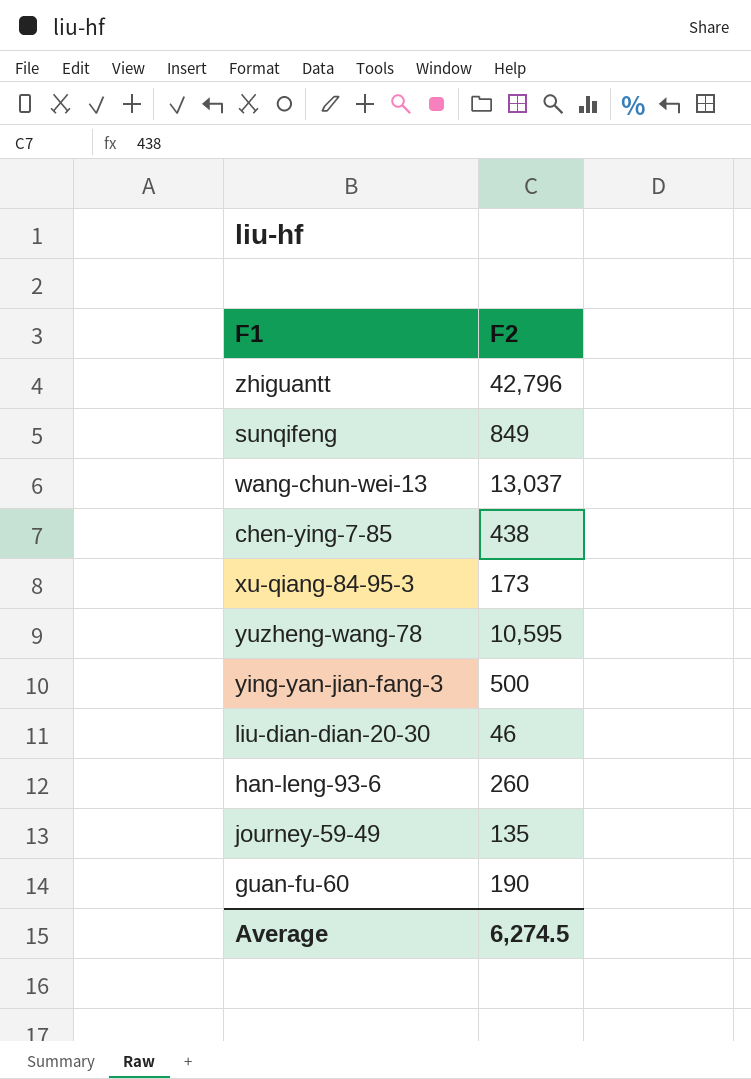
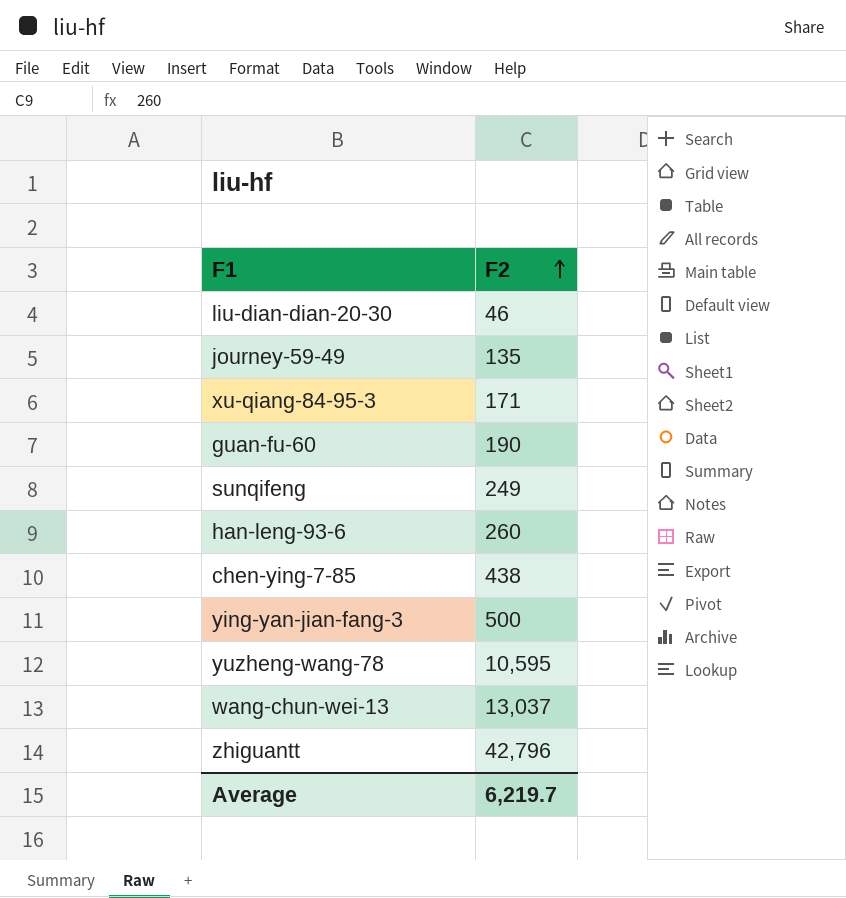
row order: none -> F2 ascending
xu-qiang-84-95-3 | F2: 173 -> 171
sunqifeng | F2: 849 -> 249
Average | F2: 6,274.5 -> 6,219.7

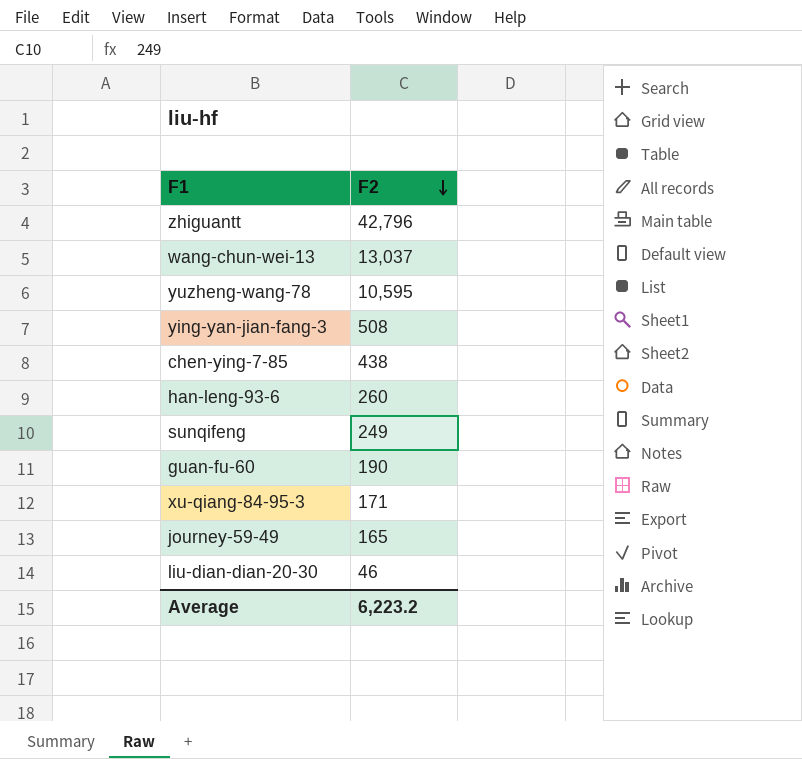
row order: F2 ascending -> F2 descending
ying-yan-jian-fang-3 | F2: 500 -> 508
journey-59-49 | F2: 135 -> 165
Average | F2: 6,219.7 -> 6,223.2

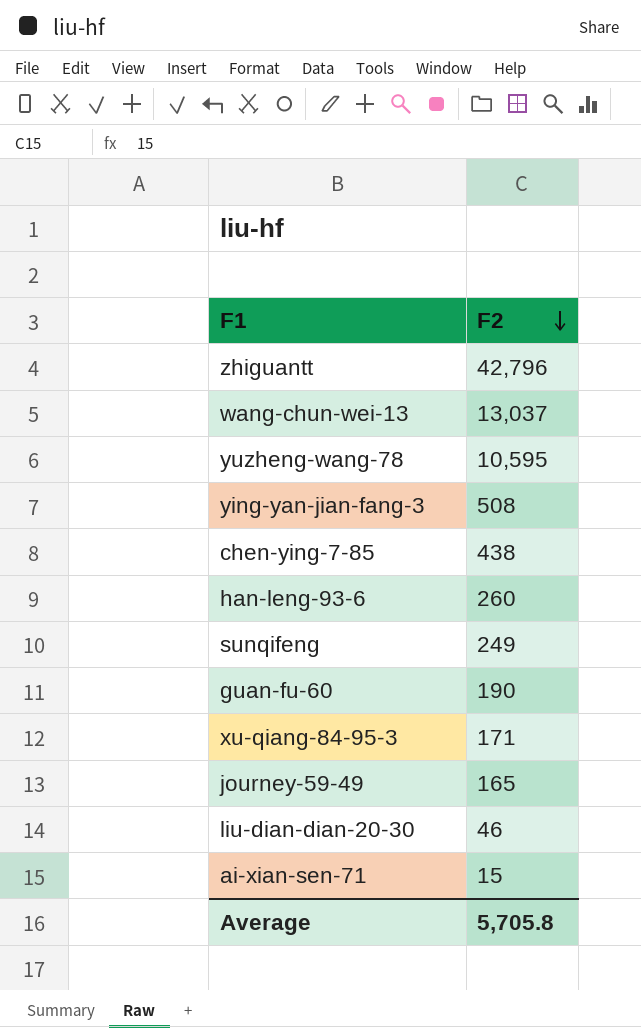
row ai-xian-sen-71: none -> 15
Average | F2: 6,223.2 -> 5,705.8

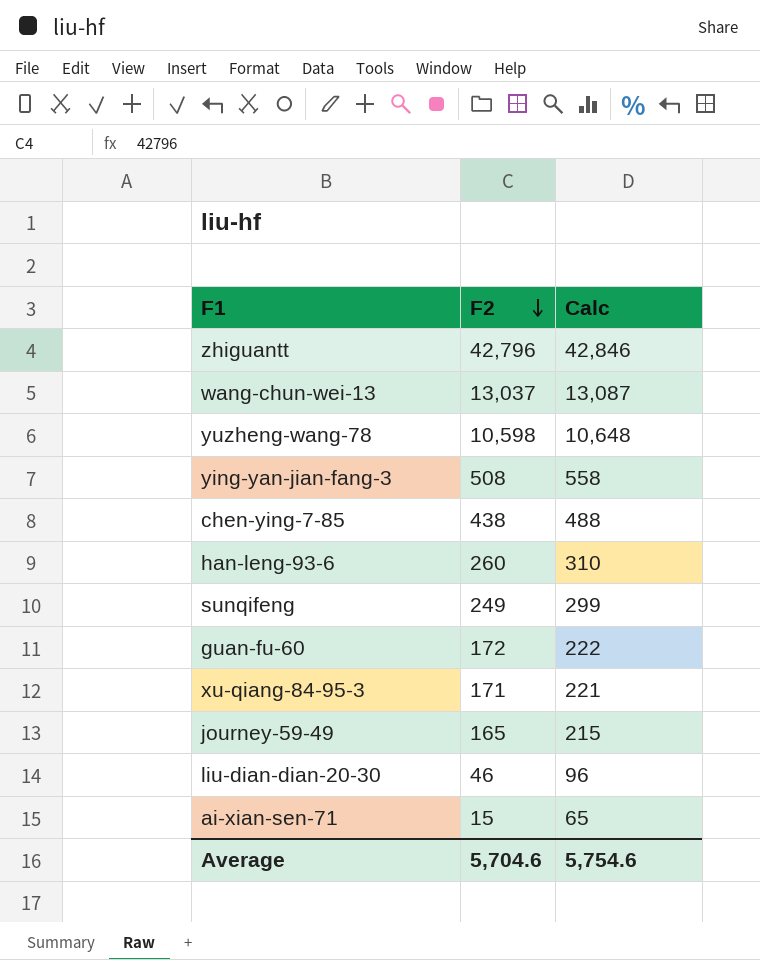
column Calc | formula: none -> [F2] + 50
yuzheng-wang-78 | F2: 10,595 -> 10,598
guan-fu-60 | F2: 190 -> 172
Average | F2: 5,705.8 -> 5,704.6

